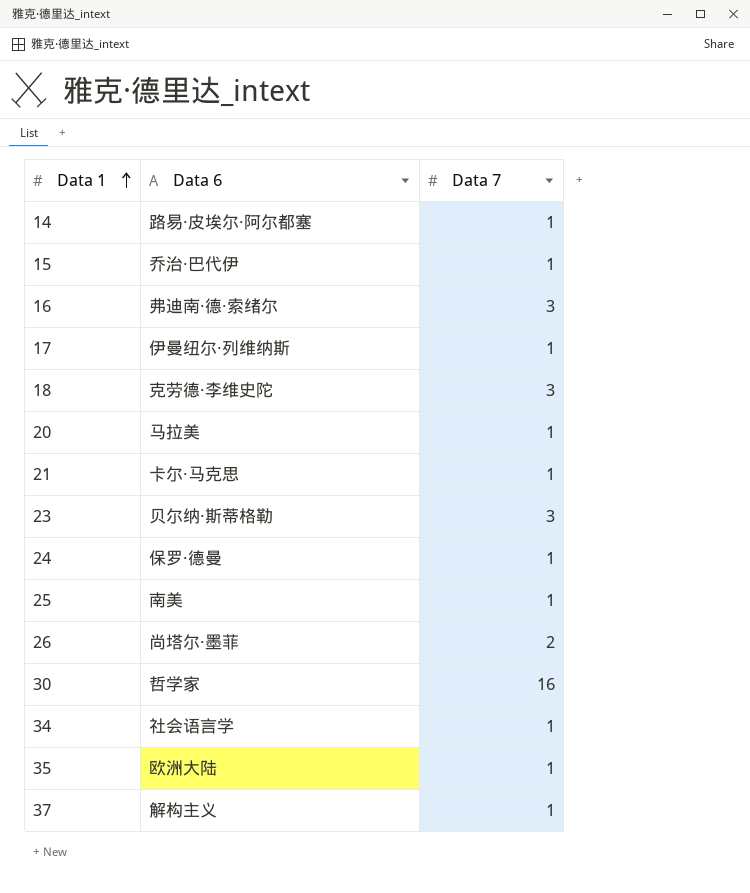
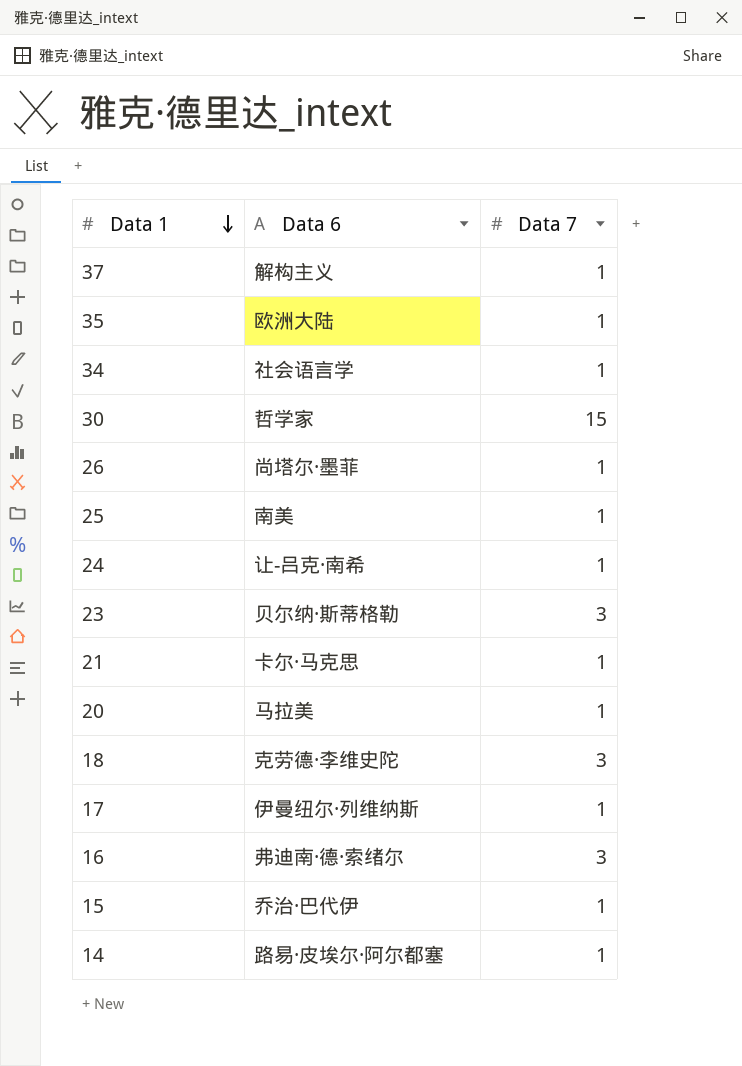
row order: Data 1 ascending -> Data 1 descending
30 | Data 7: 16 -> 15
26 | Data 7: 2 -> 1
24 | Data 6: 保罗·德曼 -> 让-吕克·南希

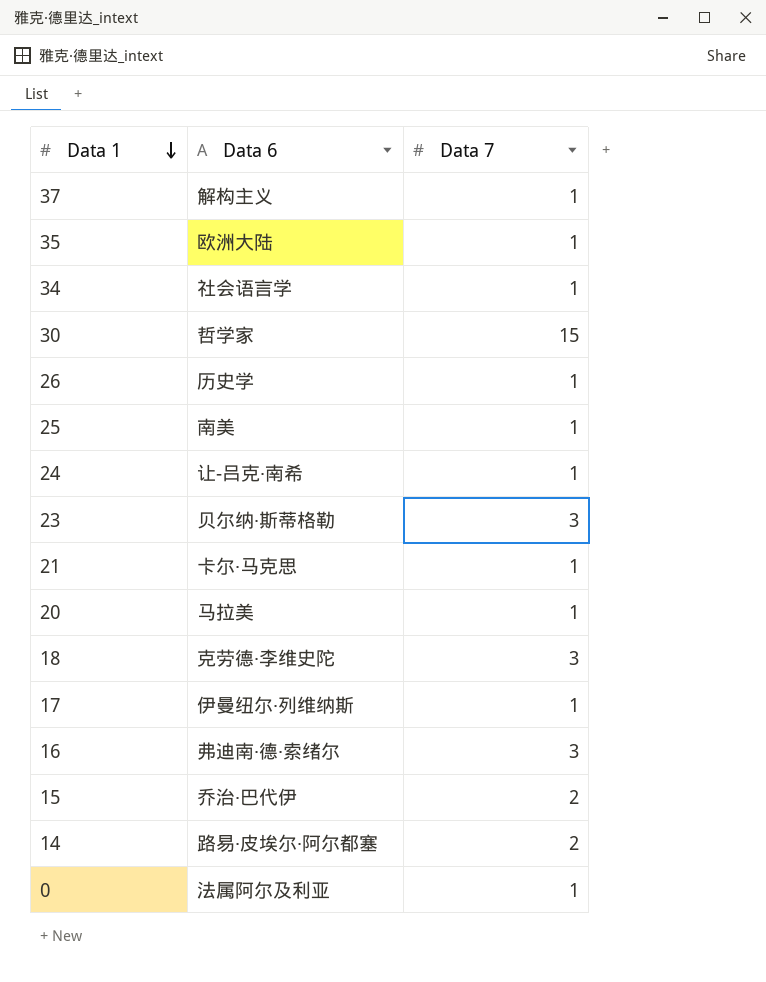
26 | Data 6: 尚塔尔·墨菲 -> 历史学
15 | Data 7: 1 -> 2
14 | Data 7: 1 -> 2
row 0: none -> 法属阿尔及利亚 | 1

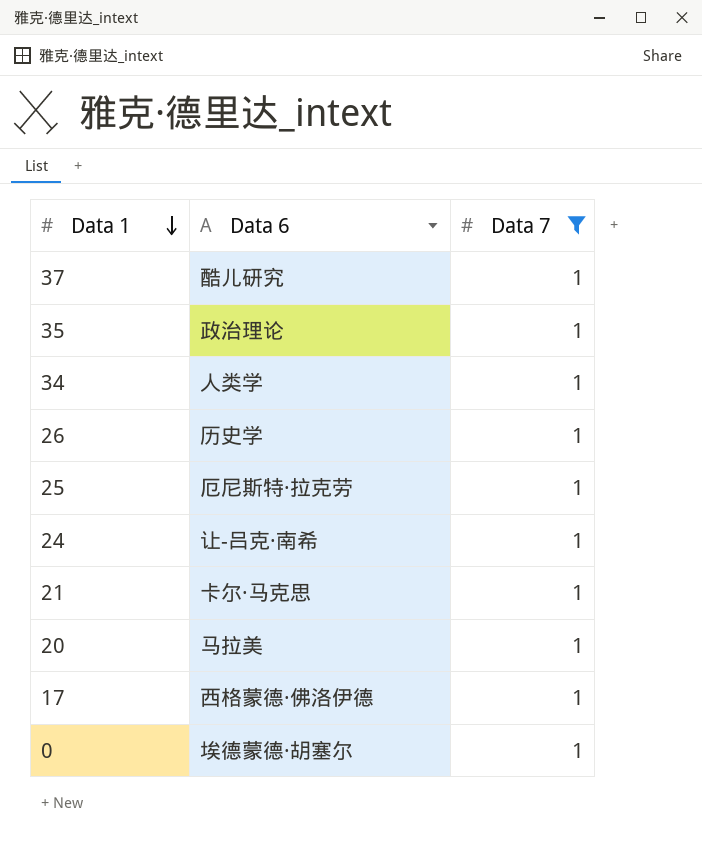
filter: none -> Data 7 = 1
37 | Data 6: 解构主义 -> 酷儿研究
35 | Data 6: 欧洲大陆 -> 政治理论
34 | Data 6: 社会语言学 -> 人类学
25 | Data 6: 南美 -> 厄尼斯特·拉克劳
17 | Data 6: 伊曼纽尔·列维纳斯 -> 西格蒙德·佛洛伊德
0 | Data 6: 法属阿尔及利亚 -> 埃德蒙德·胡塞尔

